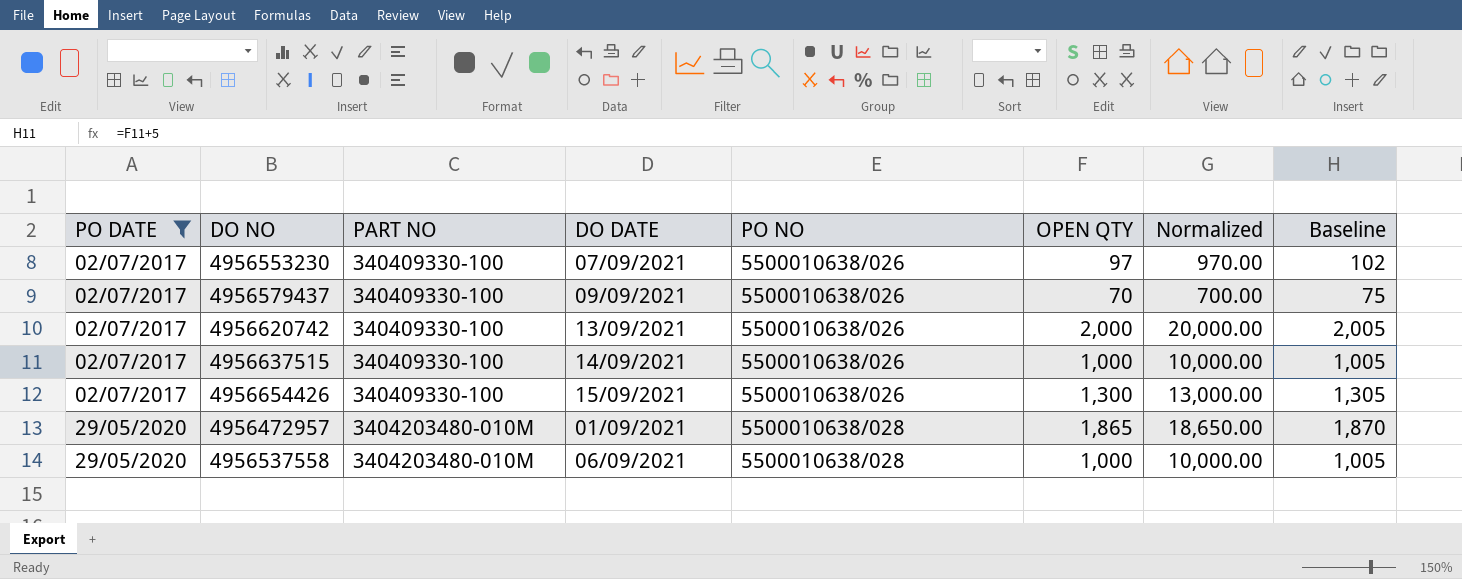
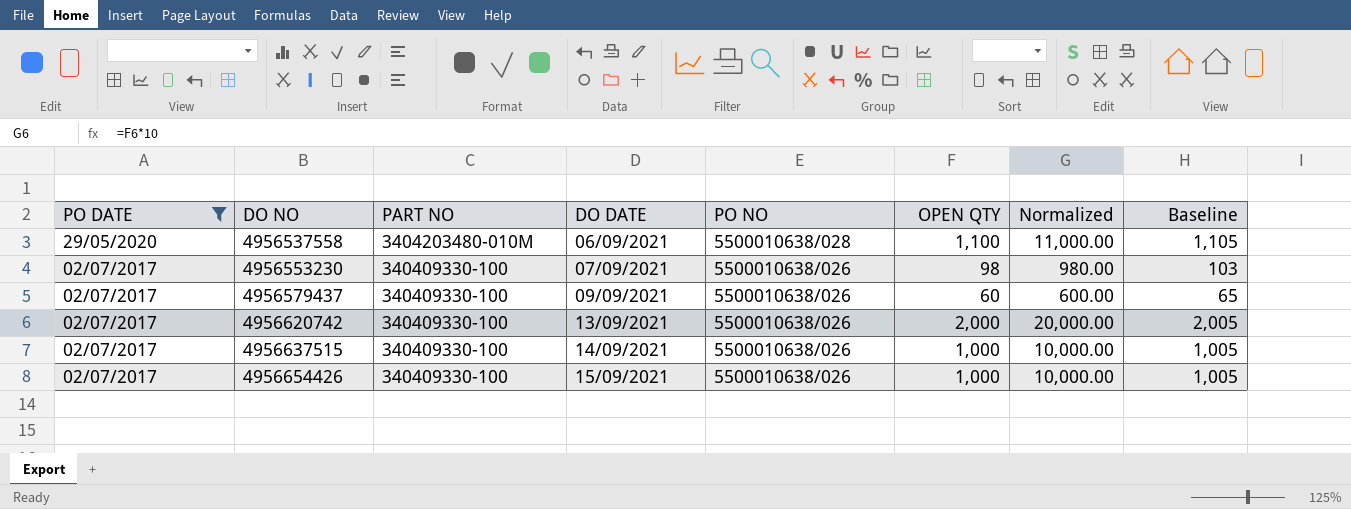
row order: PO DATE ascending -> PO DATE descending
row 4956472957: 29/05/2020 | 3404203480-010M | 01/09/2021 | 5500010638/028 | 1,865 | 18,650.00 | 1,870 -> none
4956537558 | OPEN QTY: 1,000 -> 1,100
4956537558 | Normalized: 10,000.00 -> 11,000.00
4956537558 | Baseline: 1,005 -> 1,105
4956553230 | OPEN QTY: 97 -> 98
4956553230 | Normalized: 970.00 -> 980.00
4956553230 | Baseline: 102 -> 103
4956579437 | OPEN QTY: 70 -> 60
4956579437 | Normalized: 700.00 -> 600.00
4956579437 | Baseline: 75 -> 65
4956654426 | OPEN QTY: 1,300 -> 1,000
4956654426 | Normalized: 13,000.00 -> 10,000.00
4956654426 | Baseline: 1,305 -> 1,005

